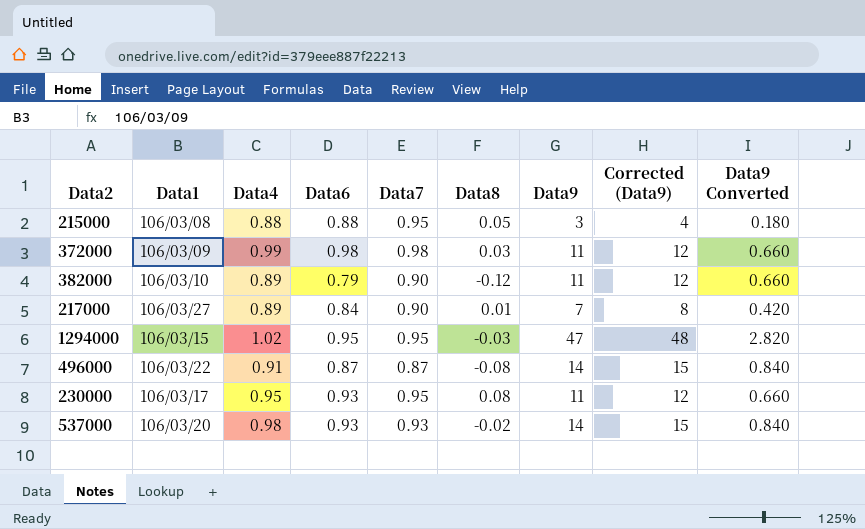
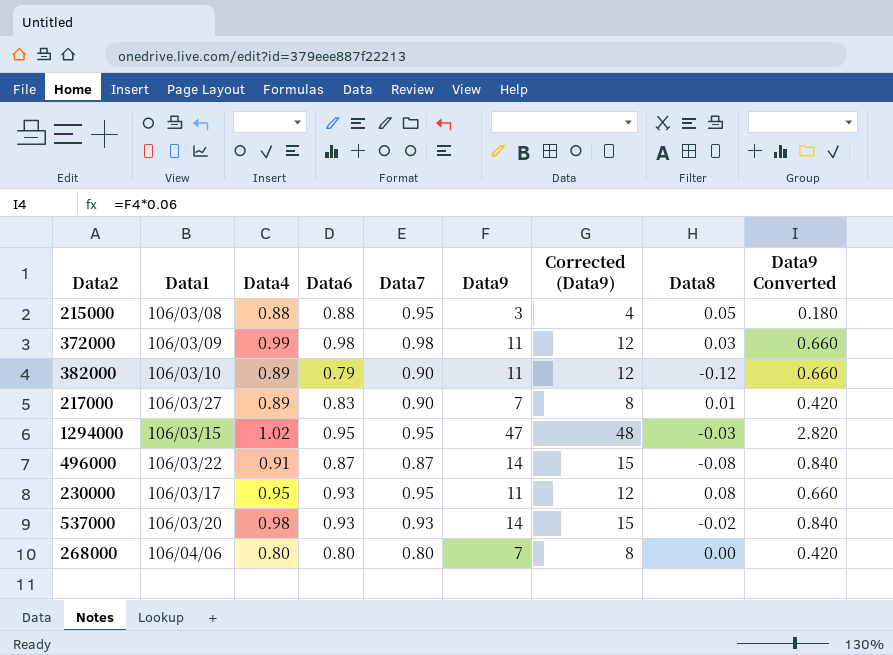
column Data8 | position: 6 -> 8
217000 | Data6: 0.84 -> 0.83
row 268000: none -> 106/04/06 | 0.80 | 0.80 | 0.80 | 7 | 8 | 0.00 | 0.420

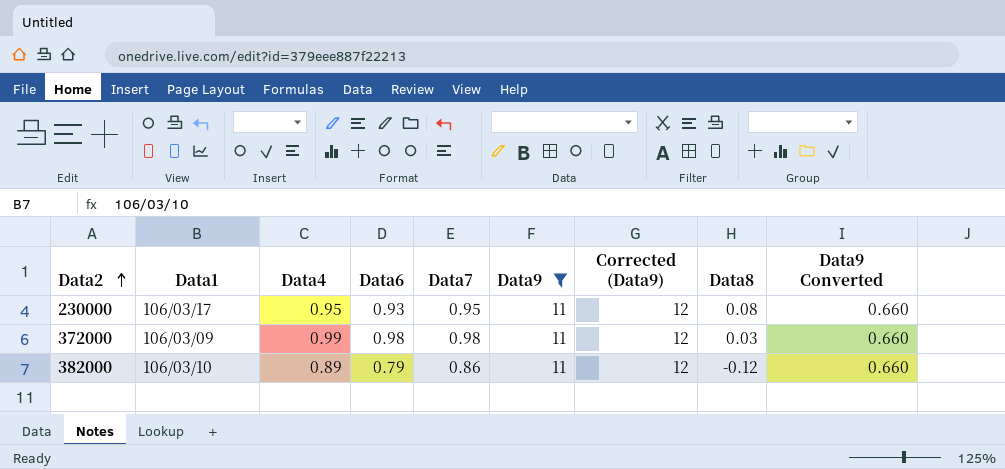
filter: none -> Data9 = 11
row order: none -> Data2 ascending
382000 | Data7: 0.90 -> 0.86

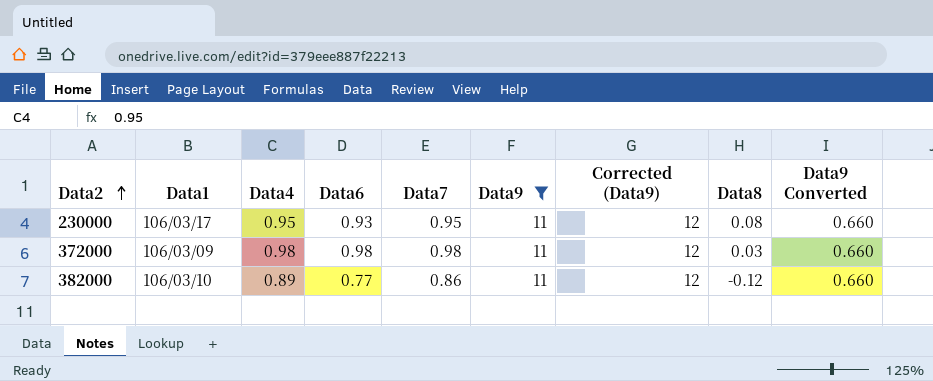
372000 | Data4: 0.99 -> 0.98
382000 | Data6: 0.79 -> 0.77

